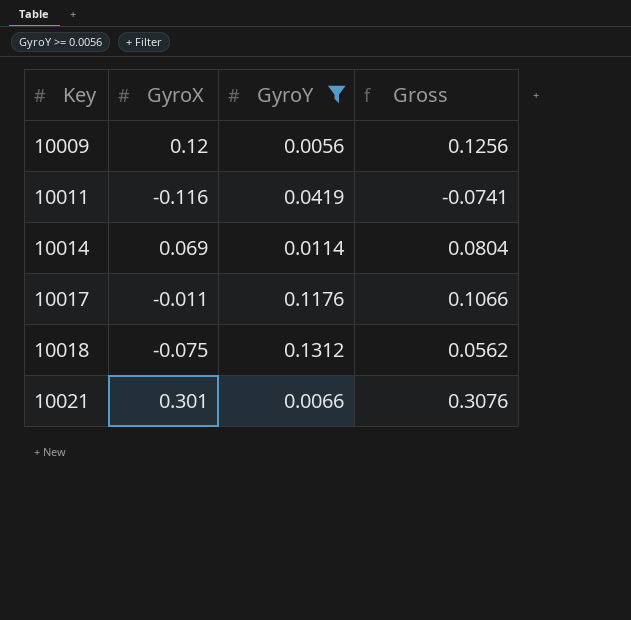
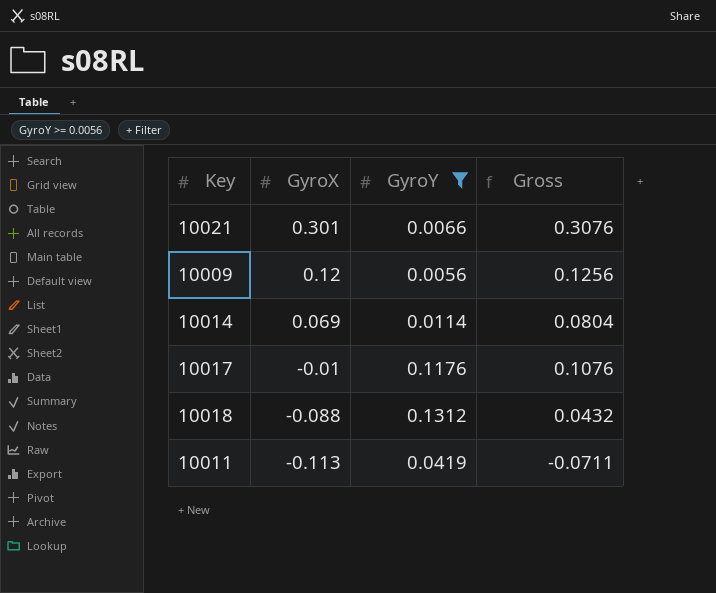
row order: Key ascending -> GyroX descending
10017 | GyroX: -0.011 -> -0.01
10017 | Gross: 0.1066 -> 0.1076
10018 | GyroX: -0.075 -> -0.088
10018 | Gross: 0.0562 -> 0.0432
10011 | GyroX: -0.116 -> -0.113
10011 | Gross: -0.0741 -> -0.0711

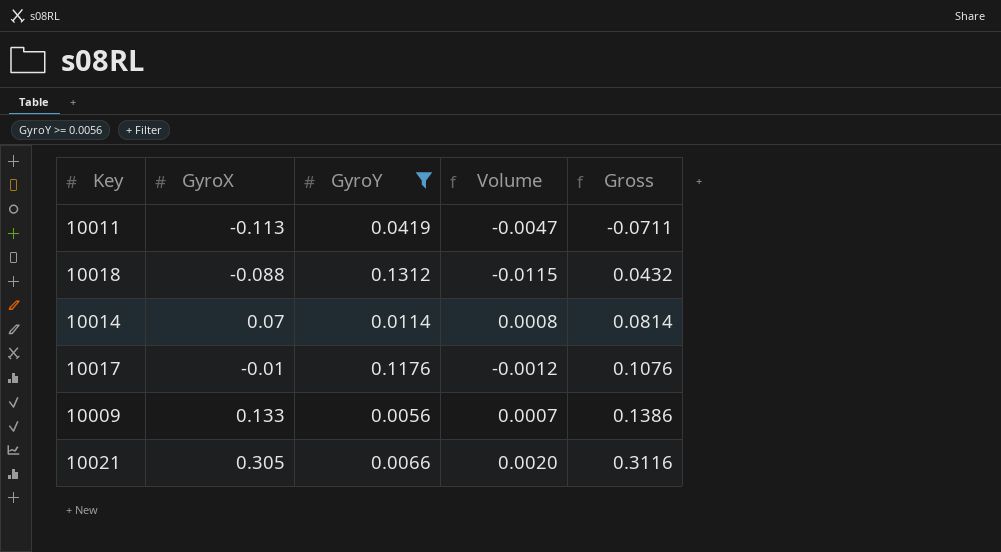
row order: GyroX descending -> Gross ascending
column Volume | formula: none -> [GyroX] * [GyroY]
10014 | GyroX: 0.069 -> 0.07
10014 | Gross: 0.0804 -> 0.0814
10009 | GyroX: 0.12 -> 0.133
10009 | Gross: 0.1256 -> 0.1386
10021 | GyroX: 0.301 -> 0.305
10021 | Gross: 0.3076 -> 0.3116

